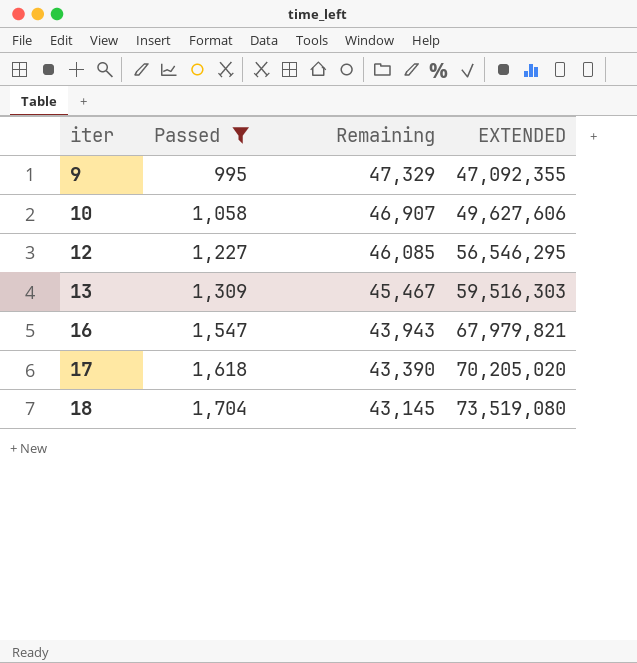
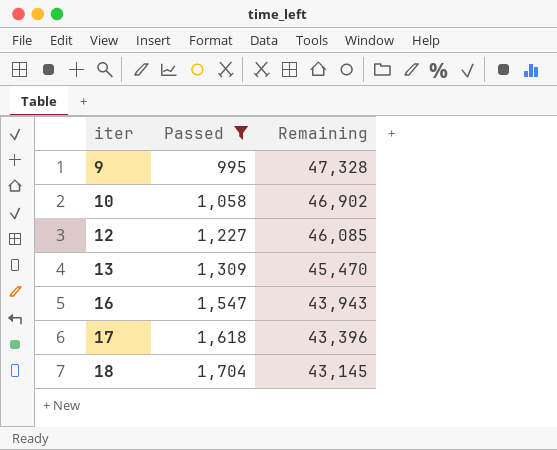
column EXTENDED | formula: [Passed] * [Remaining] -> none
9 | Remaining: 47,329 -> 47,328
10 | Remaining: 46,907 -> 46,902
13 | Remaining: 45,467 -> 45,470
17 | Remaining: 43,390 -> 43,396

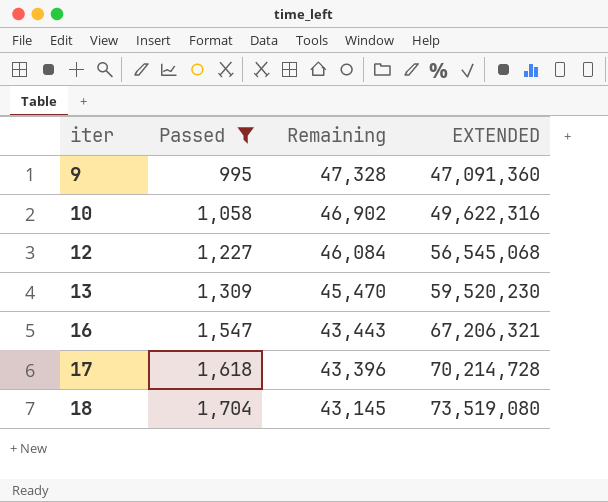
column EXTENDED | formula: none -> [Passed] * [Remaining]
12 | Remaining: 46,085 -> 46,084
16 | Remaining: 43,943 -> 43,443

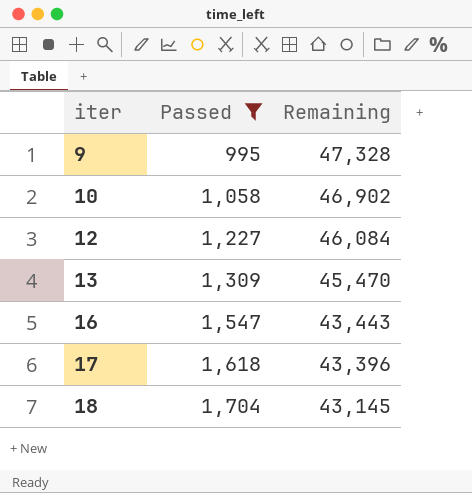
column EXTENDED | formula: [Passed] * [Remaining] -> none

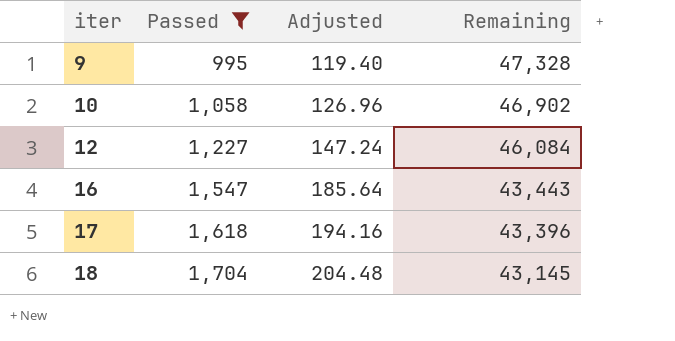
column Adjusted | formula: none -> [Passed] * 0.12
row 13: 1,309 | 45,470 -> none

